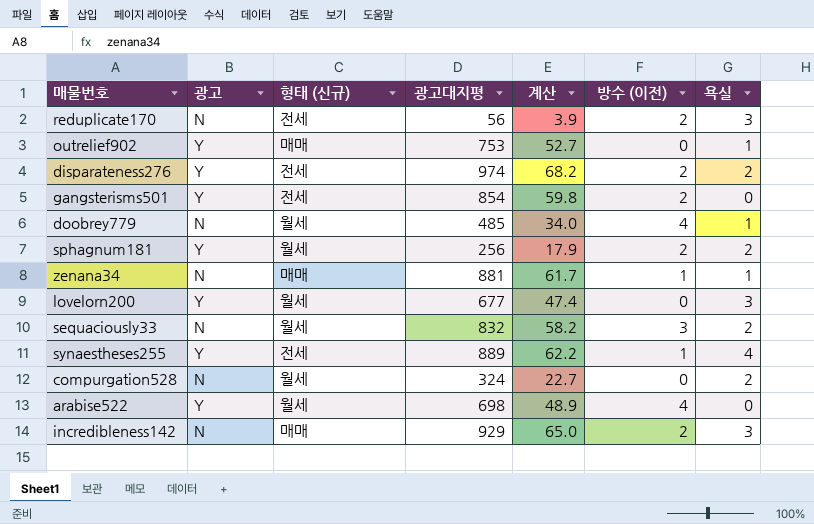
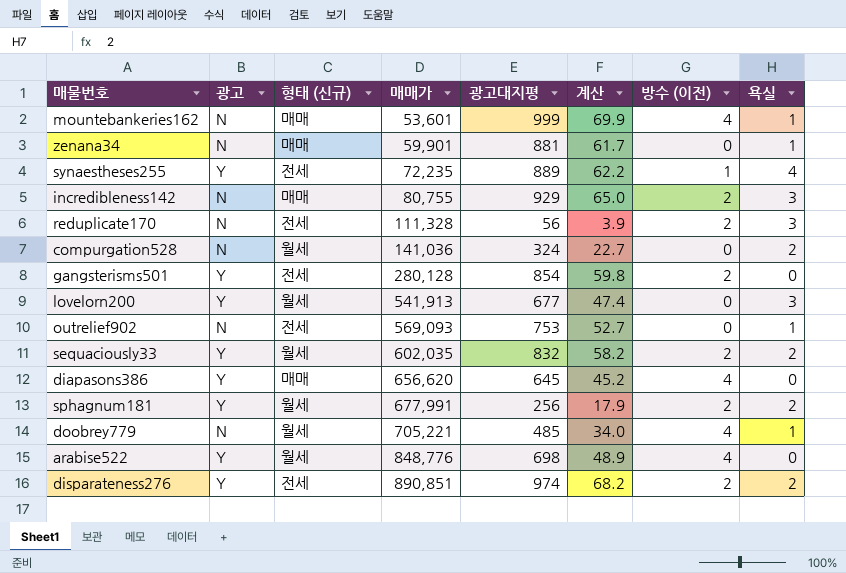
row order: none -> 매매가 ascending
column 매매가 | position: none -> 4
row mountebankeries162: none -> N | 매매 | 53,601 | 999 | 69.9 | 4 | 1
zenana34 | 방수 (이전): 1 -> 0
outrelief902 | 광고: Y -> N
outrelief902 | 형태 (신규): 매매 -> 전세
sequaciously33 | 광고: N -> Y
sequaciously33 | 방수 (이전): 3 -> 2
row diapasons386: none -> Y | 매매 | 656,620 | 645 | 45.2 | 4 | 0

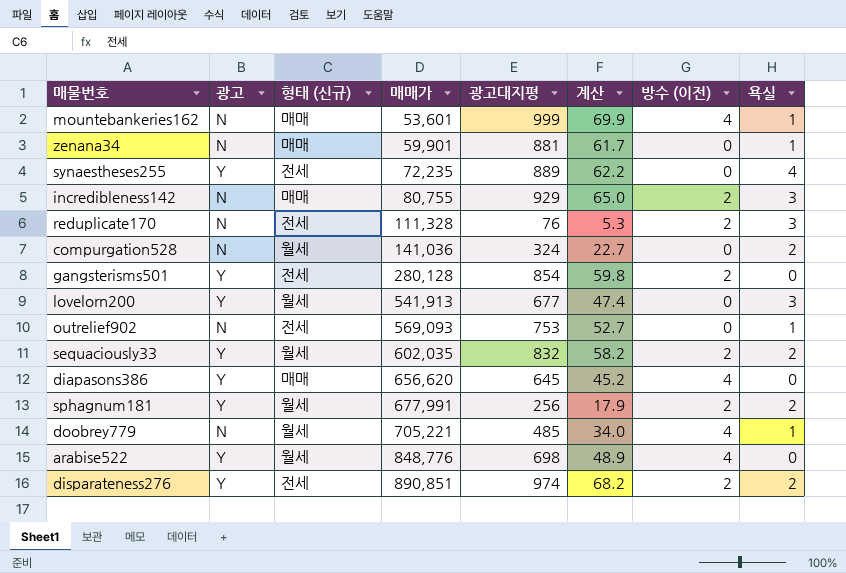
synaestheses255 | 방수 (이전): 1 -> 0
reduplicate170 | 광고대지평: 56 -> 76
reduplicate170 | 계산: 3.9 -> 5.3

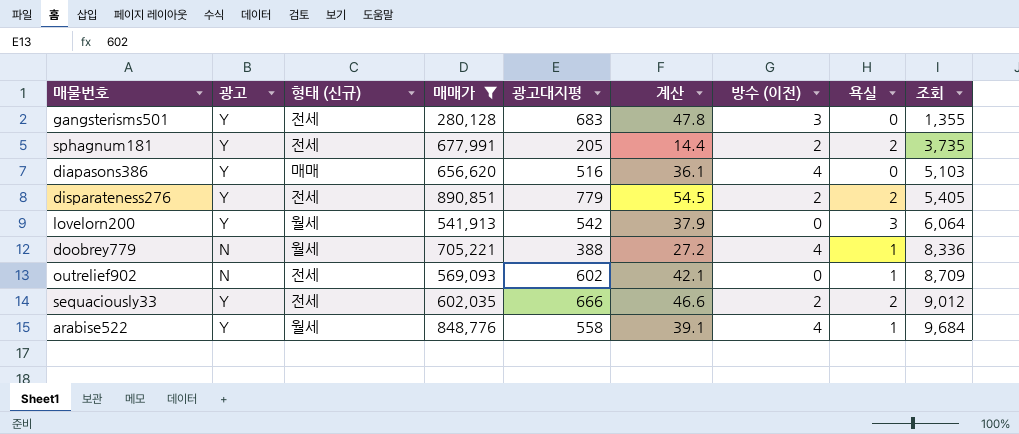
filter: none -> 매매가 >= 280,128
row order: 매매가 ascending -> 조회 ascending
column 조회 | position: none -> 9
gangsterisms501 | 광고대지평: 854 -> 683
gangsterisms501 | 계산: 59.8 -> 47.8
gangsterisms501 | 방수 (이전): 2 -> 3
sphagnum181 | 형태 (신규): 월세 -> 전세
sphagnum181 | 광고대지평: 256 -> 205
sphagnum181 | 계산: 17.9 -> 14.4
diapasons386 | 광고대지평: 645 -> 516
diapasons386 | 계산: 45.2 -> 36.1
disparateness276 | 광고대지평: 974 -> 779
disparateness276 | 계산: 68.2 -> 54.5
lovelorn200 | 광고대지평: 677 -> 542
lovelorn200 | 계산: 47.4 -> 37.9
doobrey779 | 광고대지평: 485 -> 388
doobrey779 | 계산: 34.0 -> 27.2
outrelief902 | 광고대지평: 753 -> 602
outrelief902 | 계산: 52.7 -> 42.1
sequaciously33 | 형태 (신규): 월세 -> 전세
sequaciously33 | 광고대지평: 832 -> 666
sequaciously33 | 계산: 58.2 -> 46.6
arabise522 | 광고대지평: 698 -> 558
arabise522 | 계산: 48.9 -> 39.1
arabise522 | 욕실: 0 -> 1

